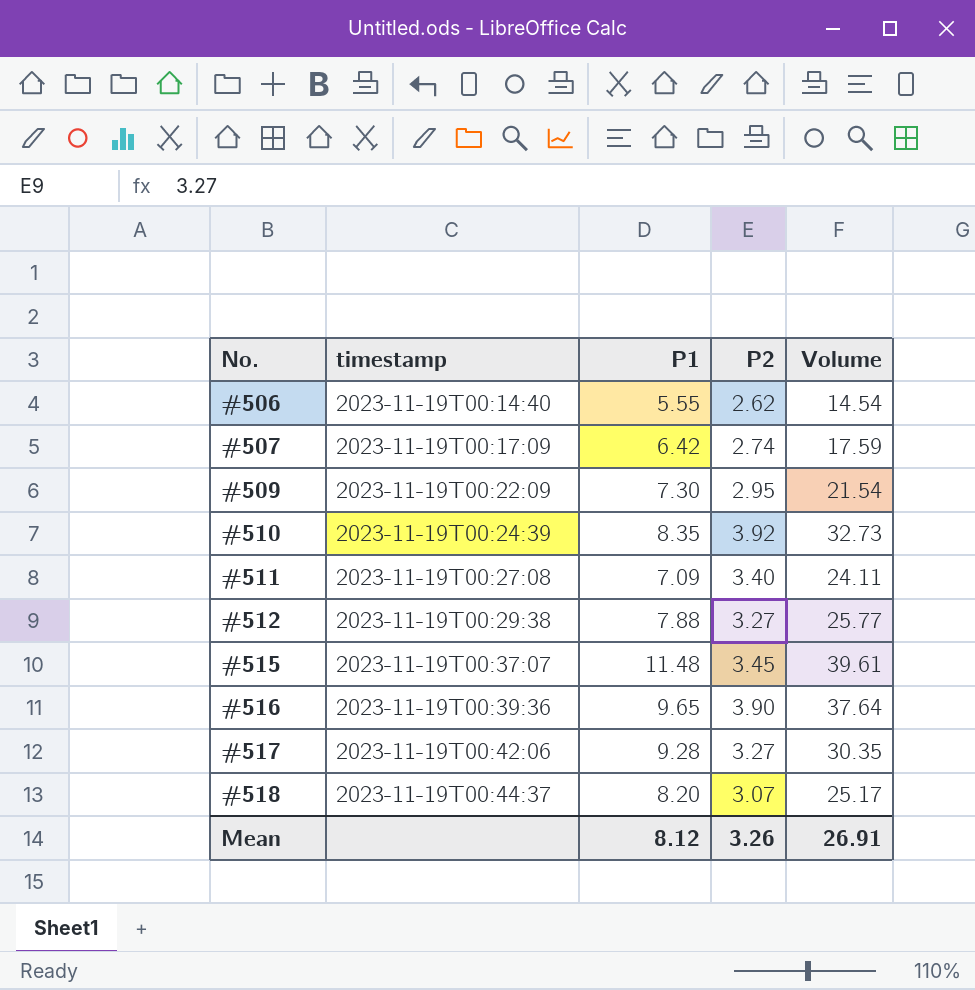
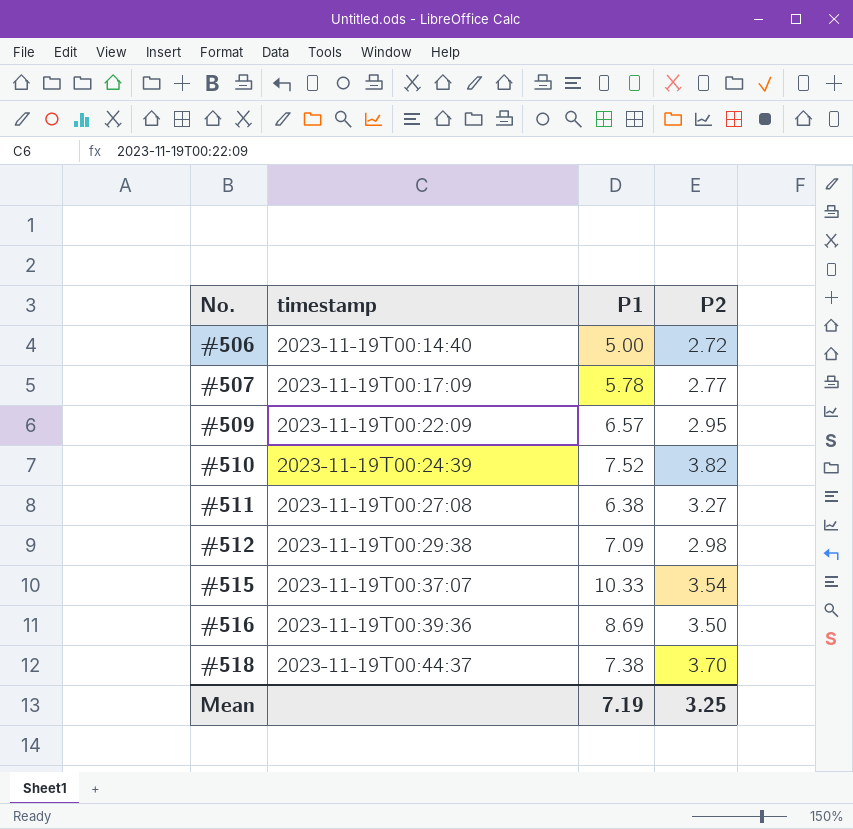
column Volume | formula: [P1] * [P2] -> none
row #517: 2023-11-19T00:42:06 | 9.28 | 3.27 | 30.35 -> none
#506 | P1: 5.55 -> 5.00
#506 | P2: 2.62 -> 2.72
#507 | P1: 6.42 -> 5.78
#507 | P2: 2.74 -> 2.77
#509 | P1: 7.30 -> 6.57
#510 | P1: 8.35 -> 7.52
#510 | P2: 3.92 -> 3.82
#511 | P1: 7.09 -> 6.38
#511 | P2: 3.40 -> 3.27
#512 | P1: 7.88 -> 7.09
#512 | P2: 3.27 -> 2.98
#515 | P1: 11.48 -> 10.33
#515 | P2: 3.45 -> 3.54
#516 | P1: 9.65 -> 8.69
#516 | P2: 3.90 -> 3.50
#518 | P1: 8.20 -> 7.38
#518 | P2: 3.07 -> 3.70
Mean | P1: 8.12 -> 7.19
Mean | P2: 3.26 -> 3.25

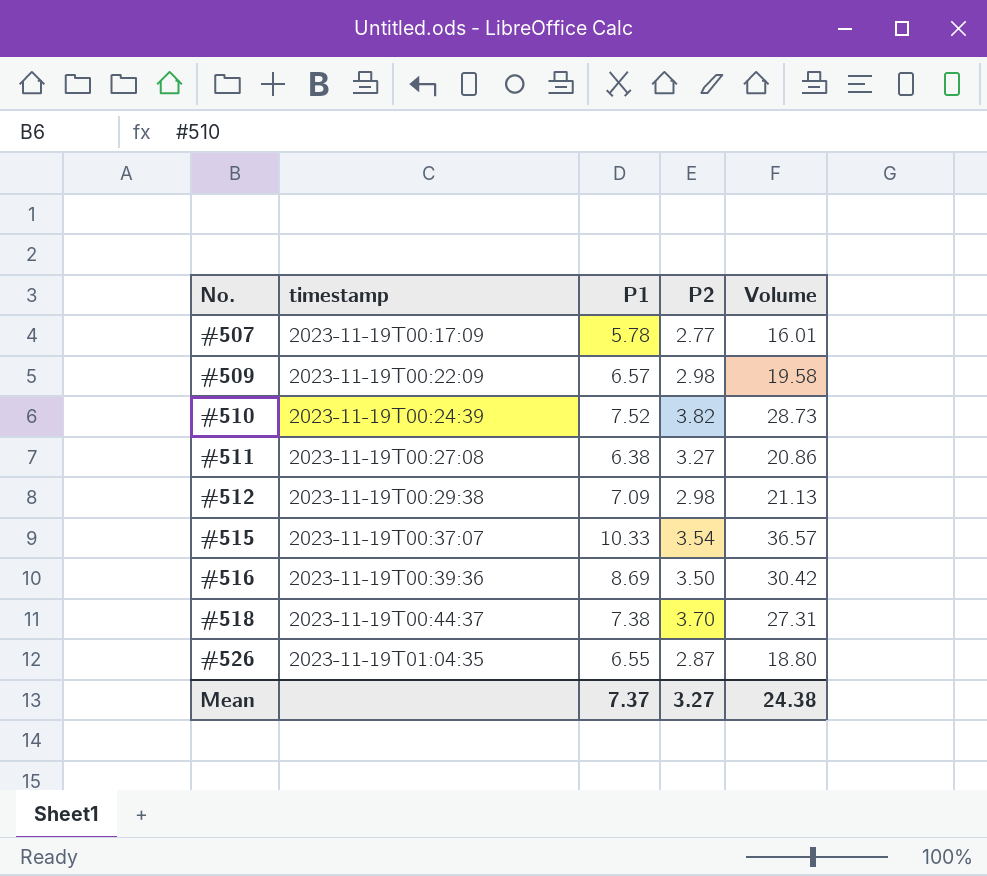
column Volume | formula: none -> [P1] * [P2]
row #506: 2023-11-19T00:14:40 | 5.00 | 2.72 -> none
#509 | P2: 2.95 -> 2.98
row #526: none -> 2023-11-19T01:04:35 | 6.55 | 2.87 | 18.80
Mean | P1: 7.19 -> 7.37
Mean | P2: 3.25 -> 3.27

